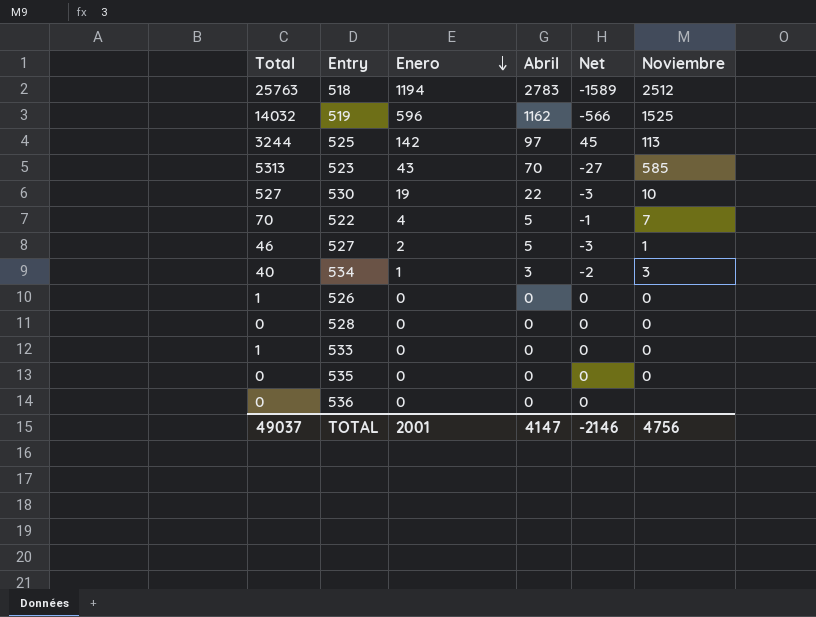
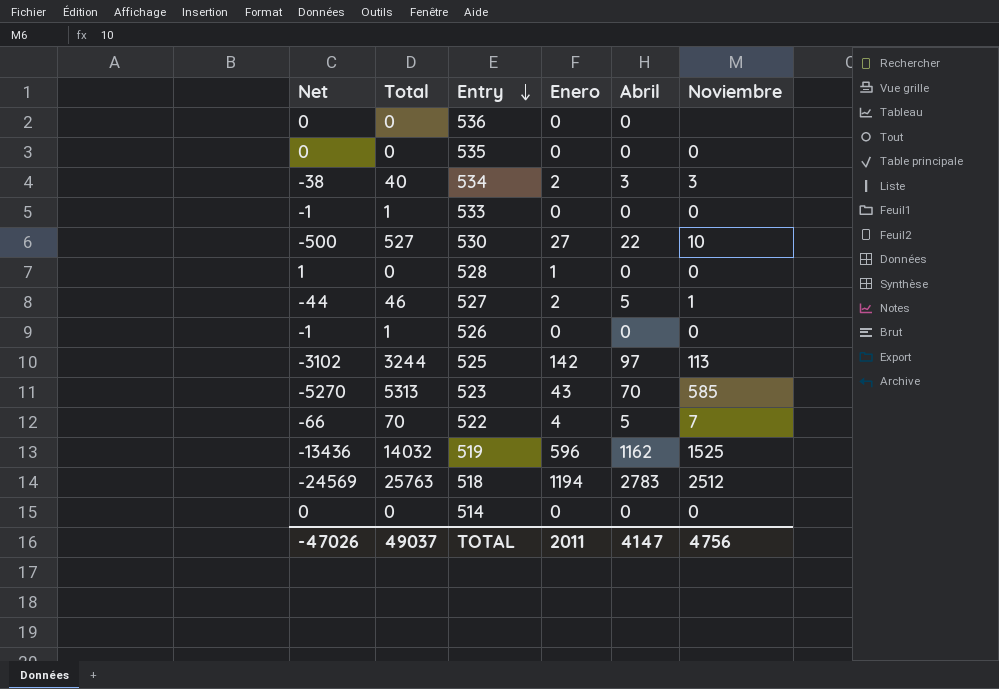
row order: Enero descending -> Entry descending
column Net | formula: [Enero] - [Abril] -> [Enero] - [Total]
column Net | position: 5 -> 1
534 | Enero: 1 -> 2
530 | Enero: 19 -> 27
528 | Enero: 0 -> 1
row 514: none -> 0 | 0 | 0 | 0 | 0
TOTAL | Net: -2146 -> -47026
TOTAL | Enero: 2001 -> 2011

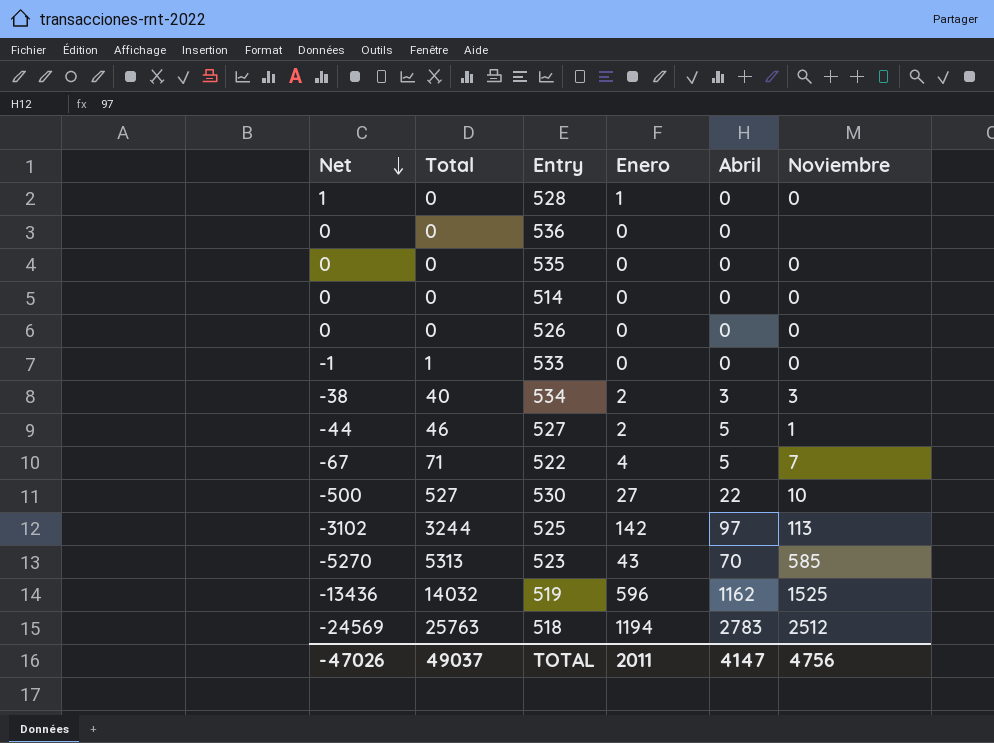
row order: Entry descending -> Net descending
526 | Net: -1 -> 0
526 | Total: 1 -> 0
522 | Net: -66 -> -67
522 | Total: 70 -> 71

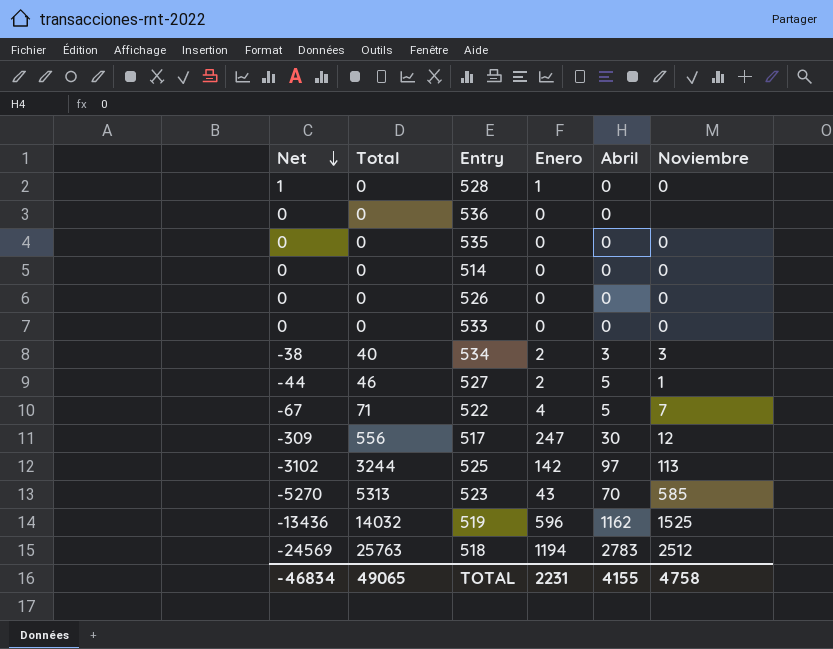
row 530: -500 | 527 | 27 | 22 | 10 -> none
533 | Net: -1 -> 0
533 | Total: 1 -> 0
row 517: none -> -309 | 556 | 247 | 30 | 12
TOTAL | Net: -47026 -> -46834
TOTAL | Total: 49037 -> 49065
TOTAL | Enero: 2011 -> 2231
TOTAL | Abril: 4147 -> 4155
TOTAL | Noviembre: 4756 -> 4758

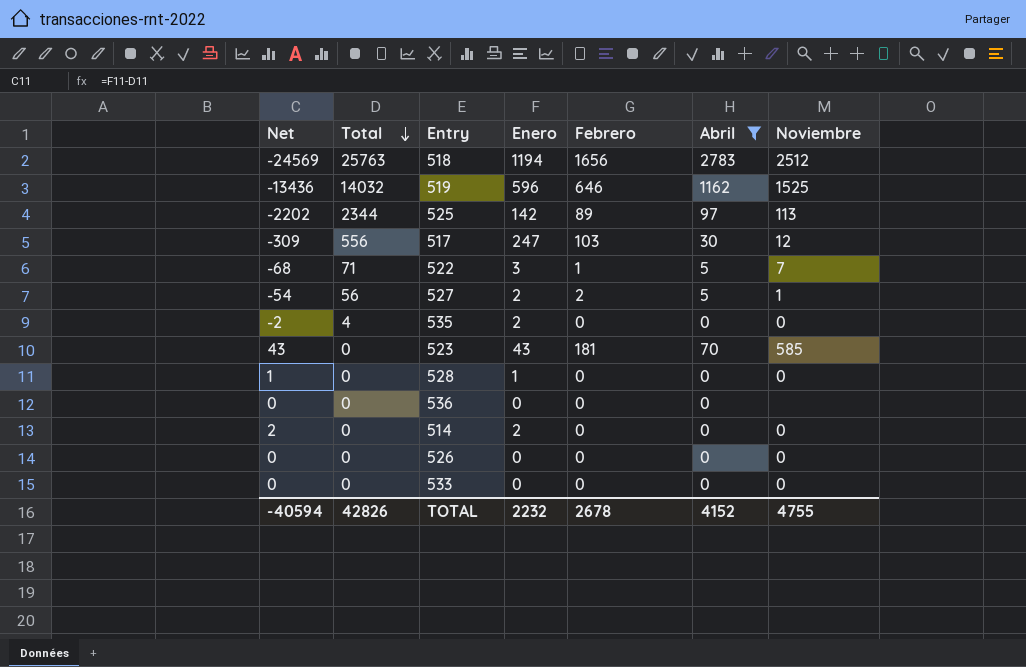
filter: none -> Abril != 3
row order: Net descending -> Total descending
column Febrero | position: none -> 5
525 | Net: -3102 -> -2202
525 | Total: 3244 -> 2344
522 | Net: -67 -> -68
522 | Enero: 4 -> 3
527 | Net: -44 -> -54
527 | Total: 46 -> 56
535 | Net: 0 -> -2
535 | Total: 0 -> 4
535 | Enero: 0 -> 2
523 | Net: -5270 -> 43
523 | Total: 5313 -> 0
514 | Net: 0 -> 2
514 | Enero: 0 -> 2
TOTAL | Net: -46834 -> -40594
TOTAL | Total: 49065 -> 42826
TOTAL | Enero: 2231 -> 2232
TOTAL | Abril: 4155 -> 4152
TOTAL | Noviembre: 4758 -> 4755

